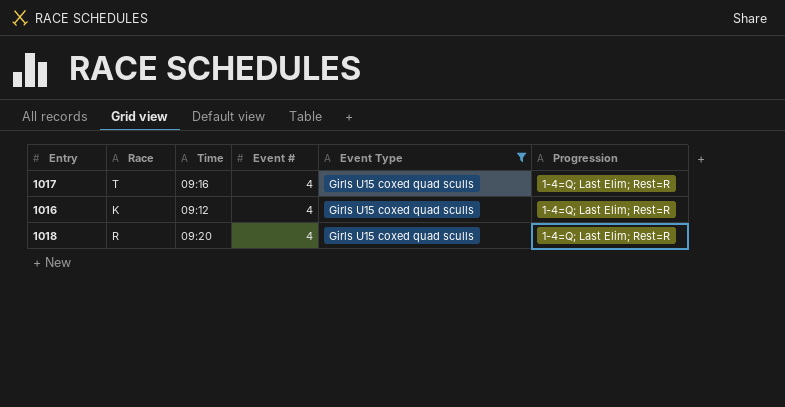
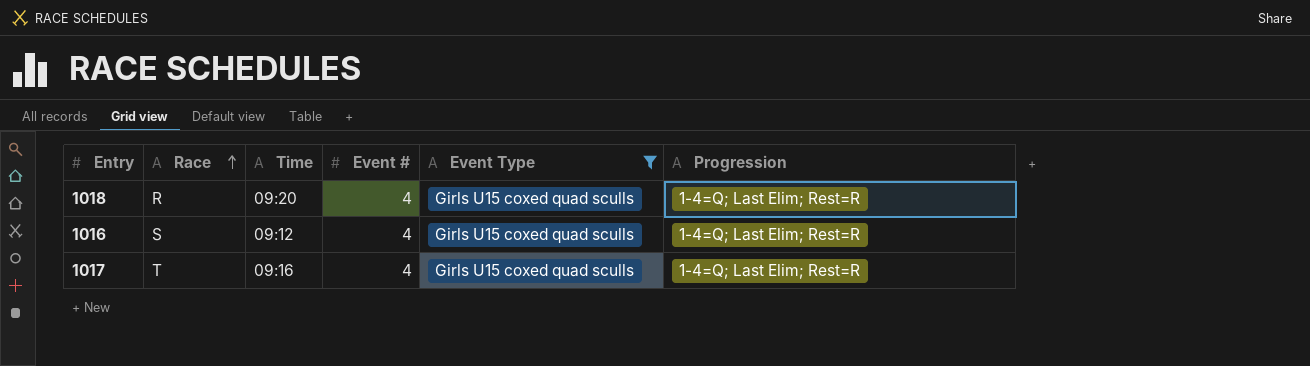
row order: none -> Race ascending
1016 | Race: K -> S

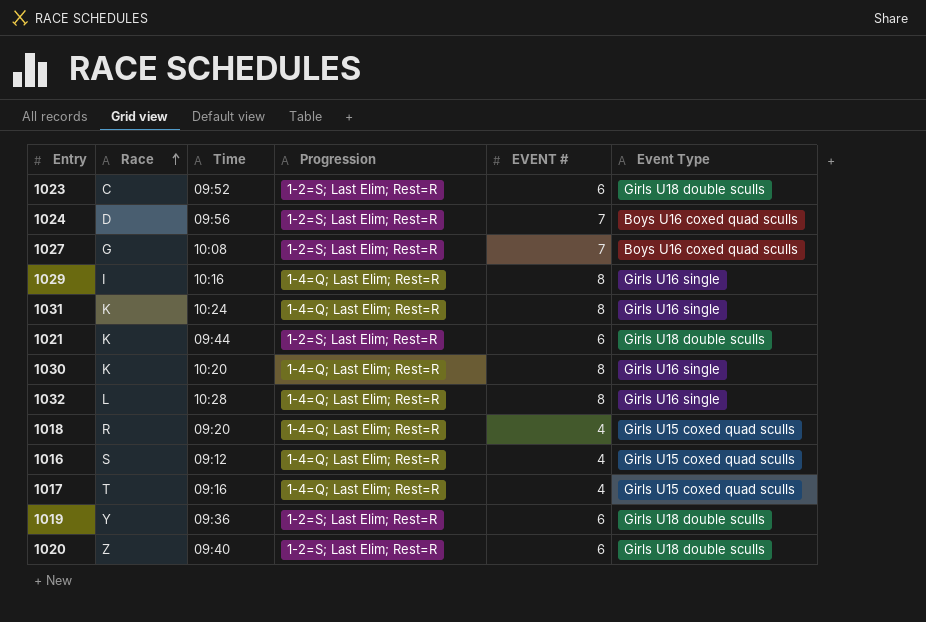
filter: Event Type = Girls U15 coxed quad sculls -> none
column Progression | position: 6 -> 4
column name: Event # -> EVENT #

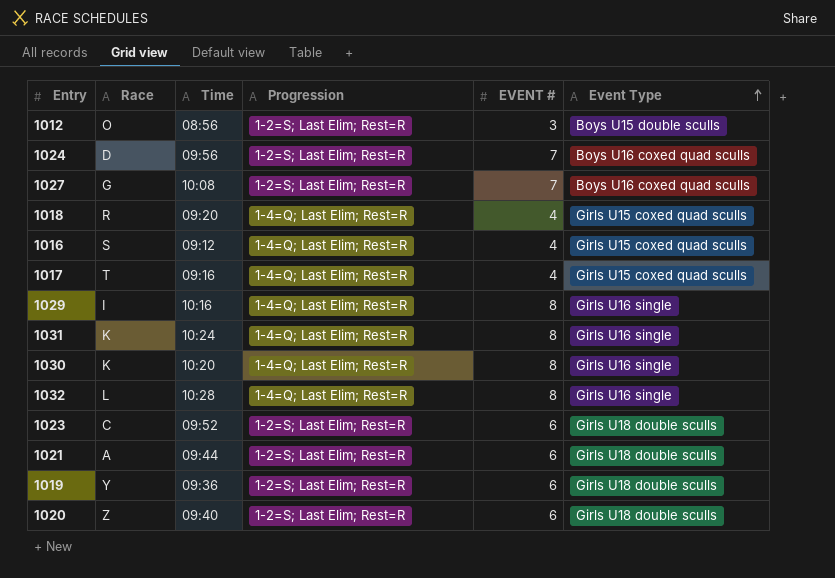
row order: Race ascending -> Event Type ascending
row 1012: none -> O | 08:56 | 1-2=S; Last Elim; Rest=R | 3 | Boys U15 double sculls
1021 | Race: K -> A

